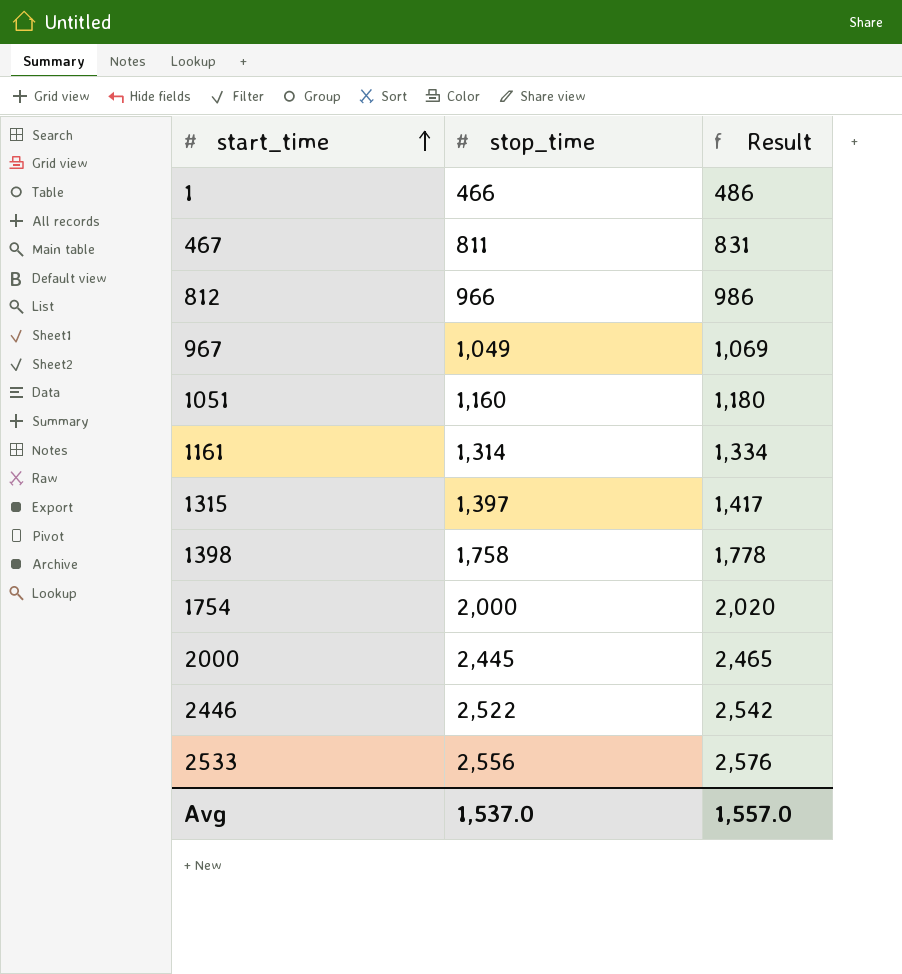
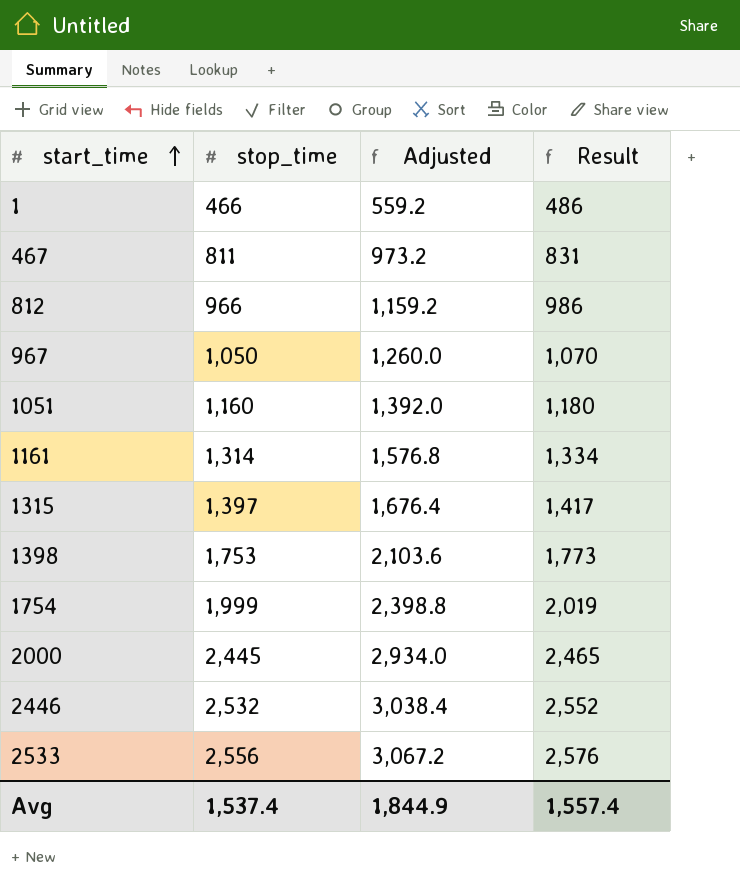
column Adjusted | formula: none -> [stop_time] * 1.2
967 | stop_time: 1,049 -> 1,050
967 | Result: 1,069 -> 1,070
1398 | stop_time: 1,758 -> 1,753
1398 | Result: 1,778 -> 1,773
1754 | stop_time: 2,000 -> 1,999
1754 | Result: 2,020 -> 2,019
2446 | stop_time: 2,522 -> 2,532
2446 | Result: 2,542 -> 2,552
Avg | stop_time: 1,537.0 -> 1,537.4
Avg | Result: 1,557.0 -> 1,557.4

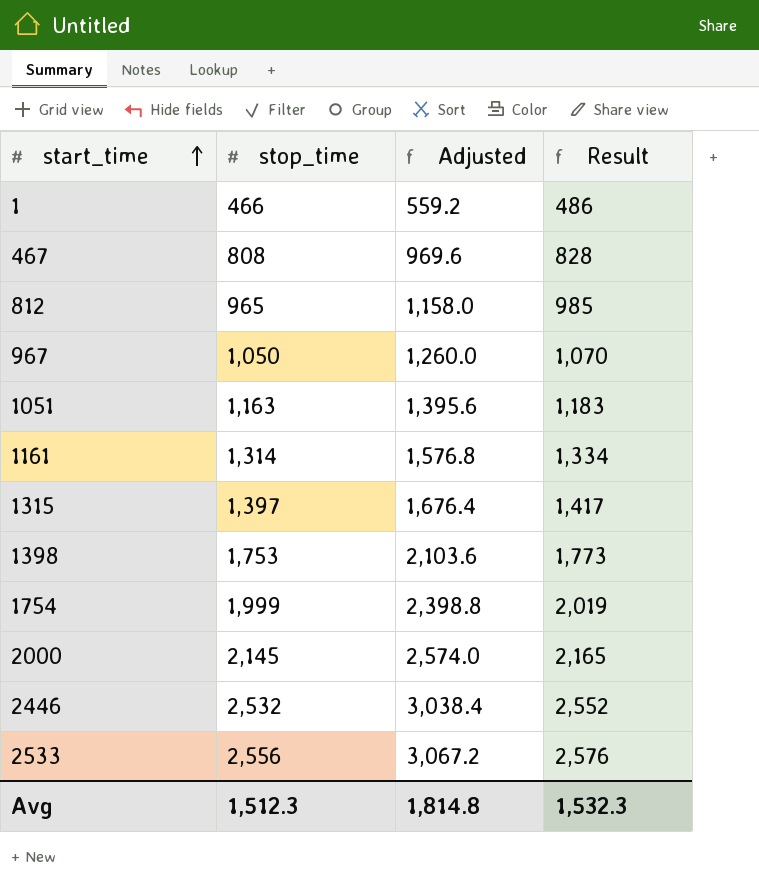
467 | stop_time: 811 -> 808
467 | Adjusted: 973.2 -> 969.6
467 | Result: 831 -> 828
812 | stop_time: 966 -> 965
812 | Adjusted: 1,159.2 -> 1,158.0
812 | Result: 986 -> 985
1051 | stop_time: 1,160 -> 1,163
1051 | Adjusted: 1,392.0 -> 1,395.6
1051 | Result: 1,180 -> 1,183
2000 | stop_time: 2,445 -> 2,145
2000 | Adjusted: 2,934.0 -> 2,574.0
2000 | Result: 2,465 -> 2,165
Avg | stop_time: 1,537.4 -> 1,512.3
Avg | Adjusted: 1,844.9 -> 1,814.8
Avg | Result: 1,557.4 -> 1,532.3

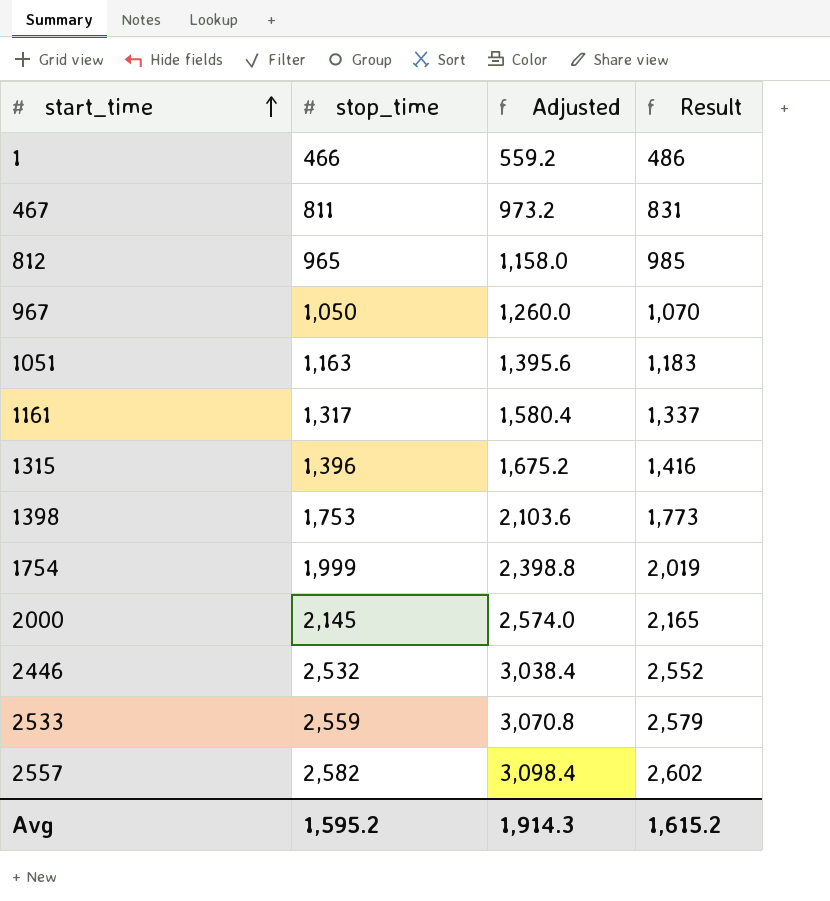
467 | stop_time: 808 -> 811
467 | Adjusted: 969.6 -> 973.2
467 | Result: 828 -> 831
1161 | stop_time: 1,314 -> 1,317
1161 | Adjusted: 1,576.8 -> 1,580.4
1161 | Result: 1,334 -> 1,337
1315 | stop_time: 1,397 -> 1,396
1315 | Adjusted: 1,676.4 -> 1,675.2
1315 | Result: 1,417 -> 1,416
2533 | stop_time: 2,556 -> 2,559
2533 | Adjusted: 3,067.2 -> 3,070.8
2533 | Result: 2,576 -> 2,579
row 2557: none -> 2,582 | 3,098.4 | 2,602
Avg | stop_time: 1,512.3 -> 1,595.2
Avg | Adjusted: 1,814.8 -> 1,914.3
Avg | Result: 1,532.3 -> 1,615.2

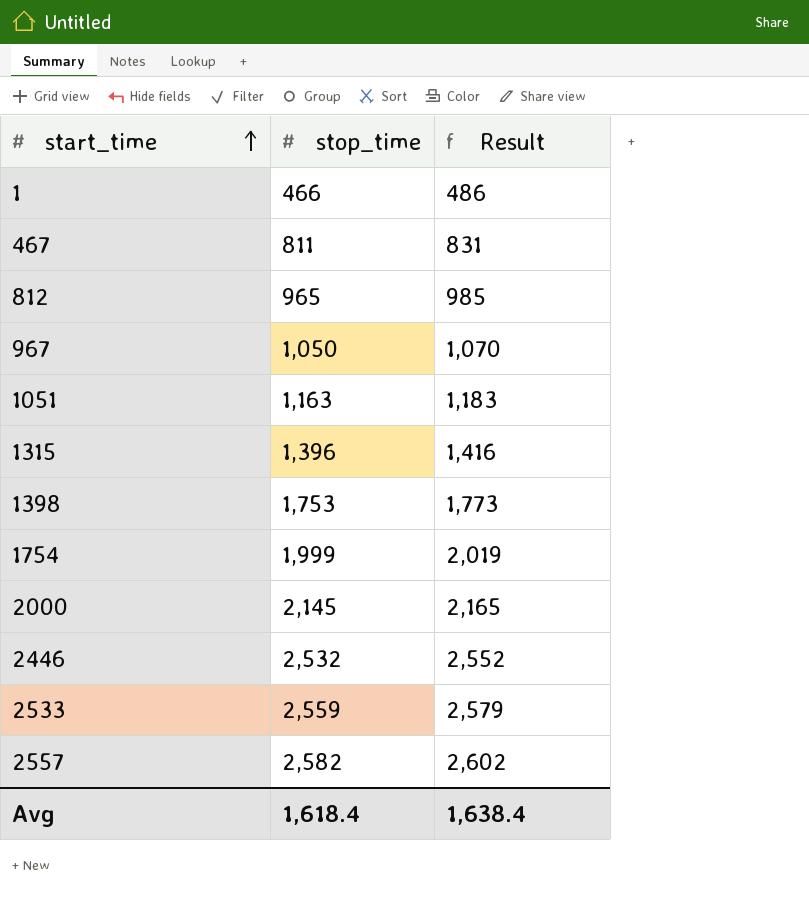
column Adjusted | formula: [stop_time] * 1.2 -> none
row 1161: 1,317 | 1,580.4 | 1,337 -> none
Avg | stop_time: 1,595.2 -> 1,618.4
Avg | Result: 1,615.2 -> 1,638.4

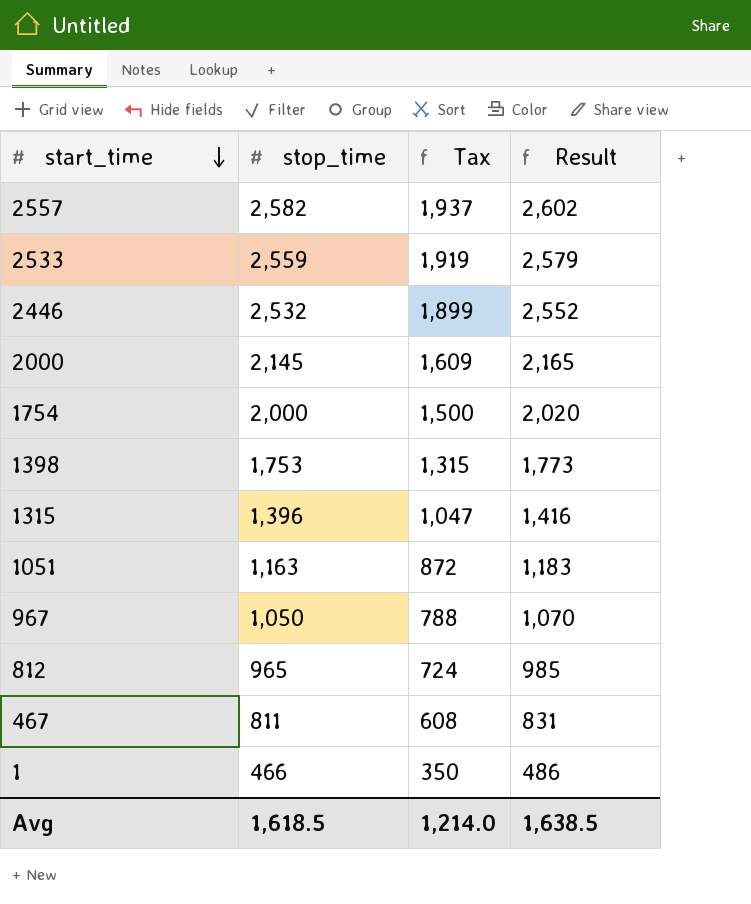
row order: start_time ascending -> start_time descending
column Tax | formula: none -> [stop_time] * 0.75
1754 | stop_time: 1,999 -> 2,000
1754 | Result: 2,019 -> 2,020
Avg | stop_time: 1,618.4 -> 1,618.5
Avg | Result: 1,638.4 -> 1,638.5

